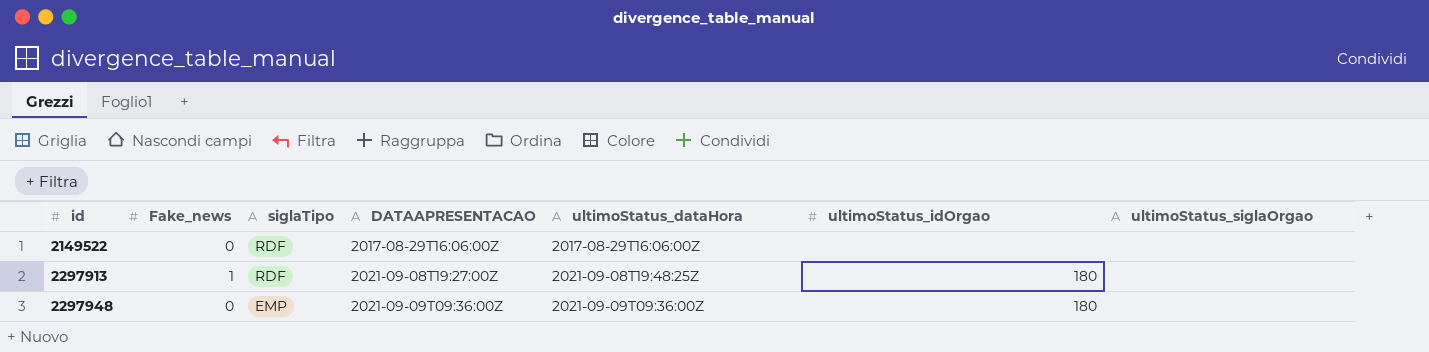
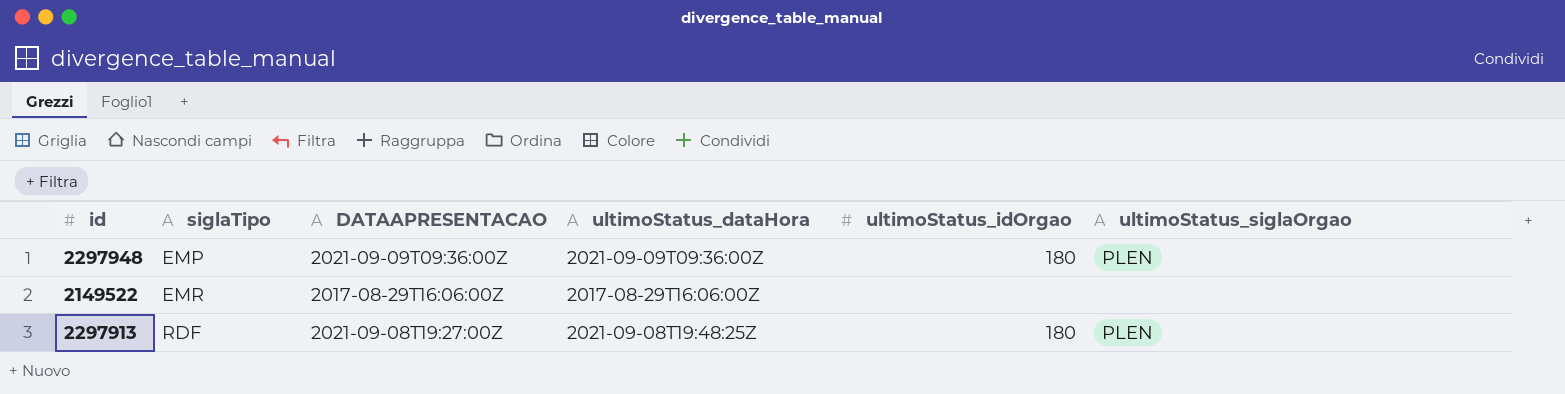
row order: id ascending -> siglaTipo ascending
column Fake_news | position: 2 -> none
2297948 | ultimoStatus_siglaOrgao: none -> PLEN
2149522 | siglaTipo: RDF -> EMR
2297913 | ultimoStatus_siglaOrgao: none -> PLEN

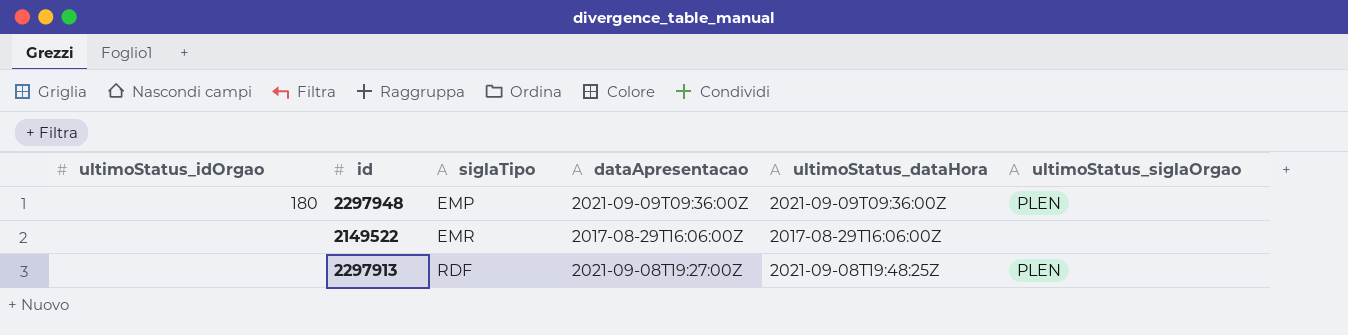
column ultimoStatus_idOrgao | position: 5 -> 1
column name: DATAAPRESENTACAO -> dataApresentacao
2297913 | ultimoStatus_idOrgao: 180 -> none

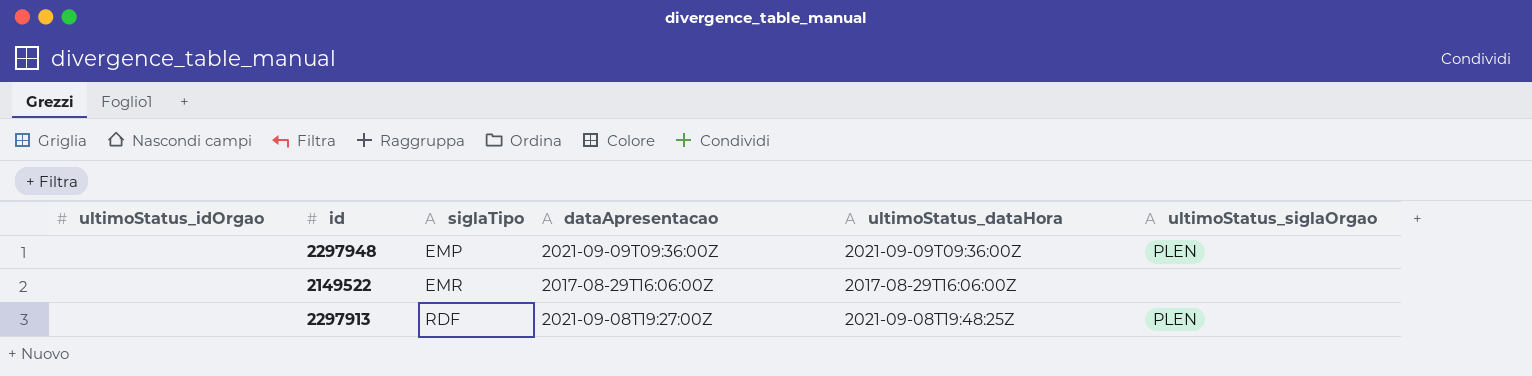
2297948 | ultimoStatus_idOrgao: 180 -> none

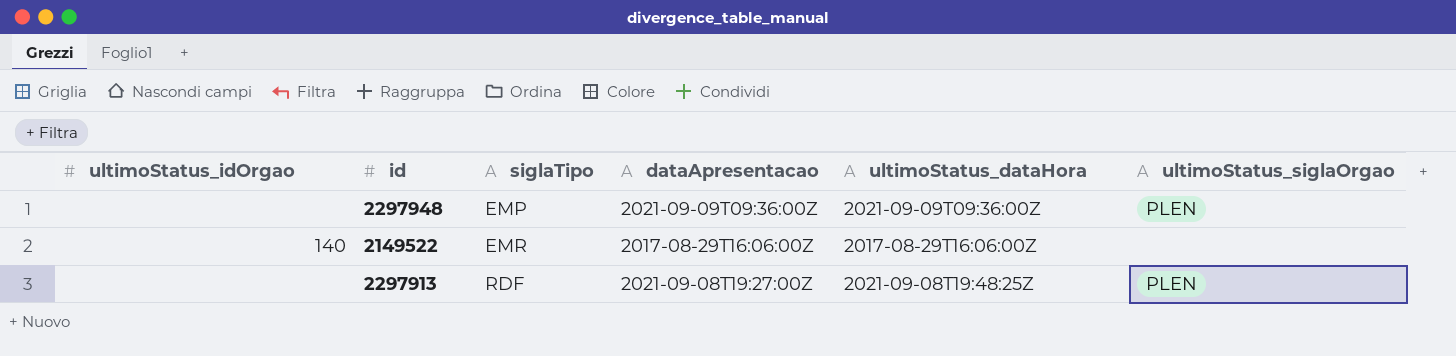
2149522 | ultimoStatus_idOrgao: none -> 140

